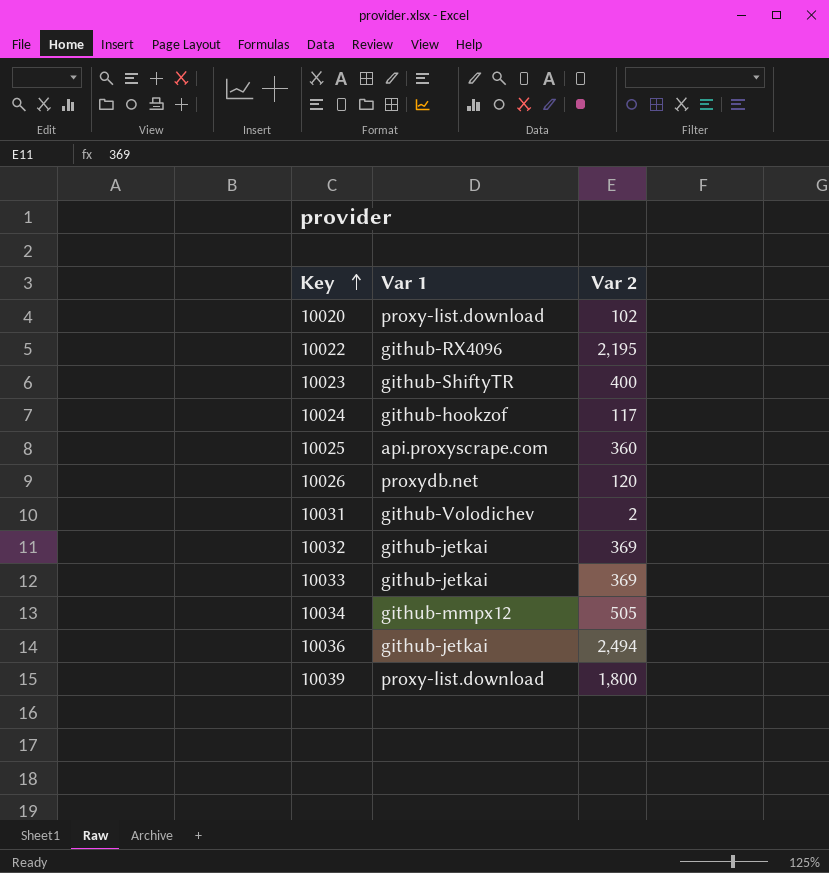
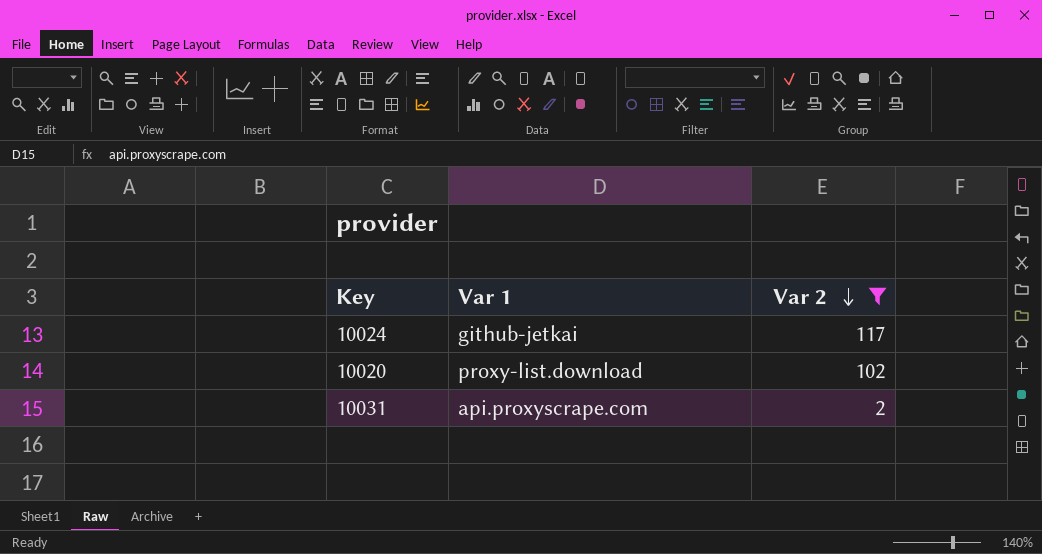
filter: none -> Var 2 <= 117
row order: Key ascending -> Var 2 descending
10024 | Var 1: github-hookzof -> github-jetkai
10031 | Var 1: github-Volodichev -> api.proxyscrape.com

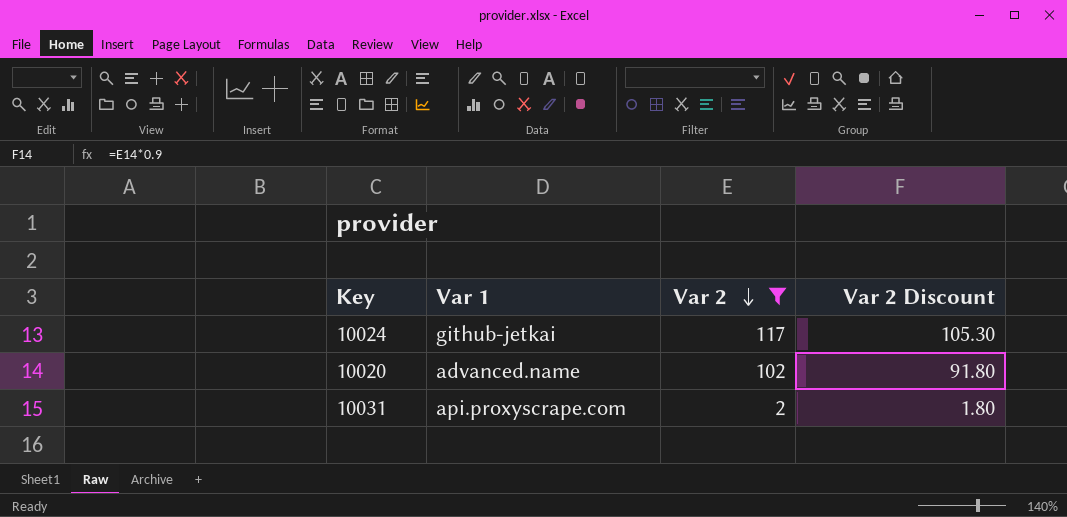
column Var 2 Discount | formula: none -> [Var 2] * 0.9
10020 | Var 1: proxy-list.download -> advanced.name

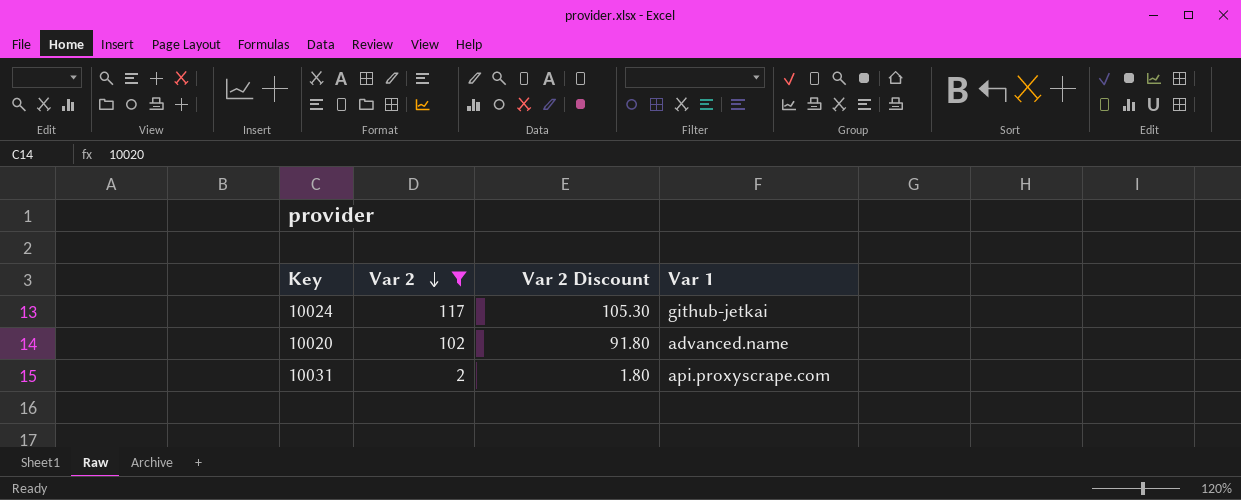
column Var 1 | position: 2 -> 4

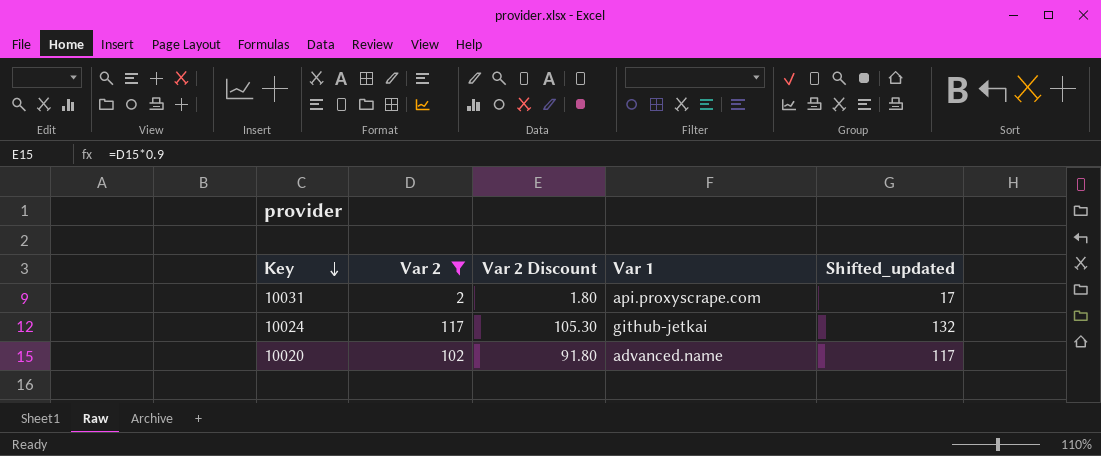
row order: Var 2 descending -> Key descending
column Shifted_updated | formula: none -> [Var 2] + 15

